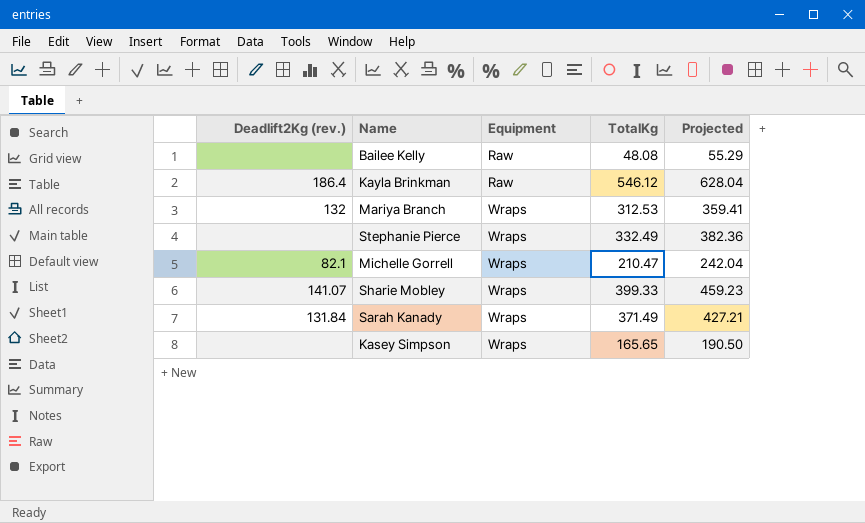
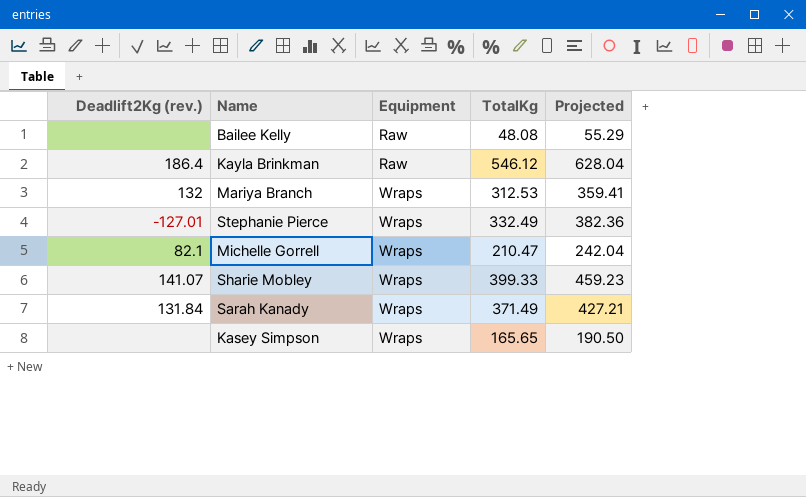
Stephanie Pierce | Deadlift2Kg (rev.): none -> -127.01

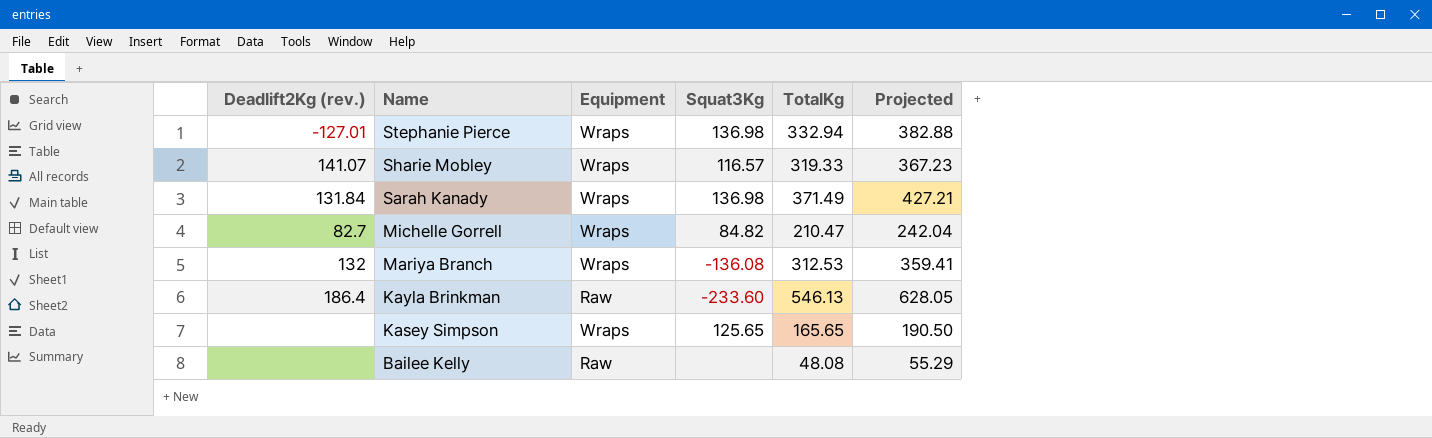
row order: Equipment ascending -> Name descending
column Squat3Kg | position: none -> 4
Stephanie Pierce | TotalKg: 332.49 -> 332.94
Stephanie Pierce | Projected: 382.36 -> 382.88
Sharie Mobley | TotalKg: 399.33 -> 319.33
Sharie Mobley | Projected: 459.23 -> 367.23
Michelle Gorrell | Deadlift2Kg (rev.): 82.1 -> 82.7
Kayla Brinkman | TotalKg: 546.12 -> 546.13
Kayla Brinkman | Projected: 628.04 -> 628.05

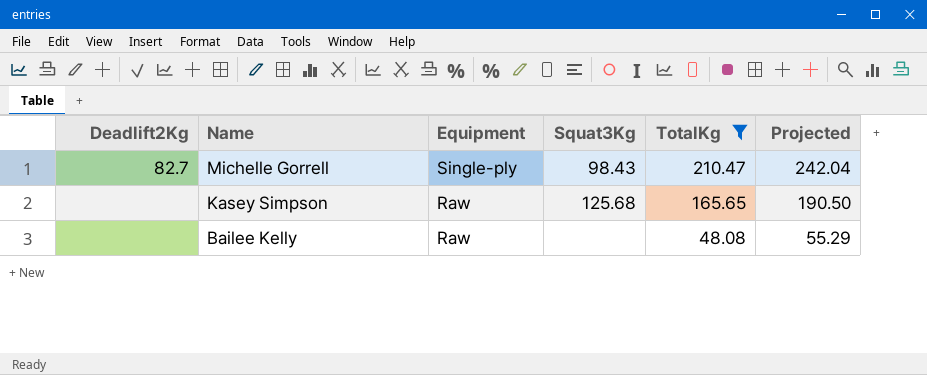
filter: none -> TotalKg <= 210.47
column name: Deadlift2Kg (rev.) -> Deadlift2Kg
Michelle Gorrell | Equipment: Wraps -> Single-ply
Michelle Gorrell | Squat3Kg: 84.82 -> 98.43
Kasey Simpson | Equipment: Wraps -> Raw
Kasey Simpson | Squat3Kg: 125.65 -> 125.68

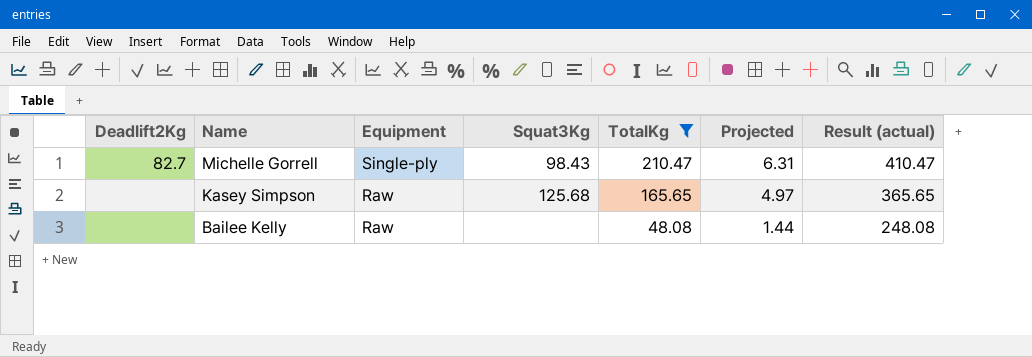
column Projected | formula: [TotalKg] * 1.15 -> [TotalKg] * 0.03
column Result (actual) | formula: none -> [TotalKg] + 200

